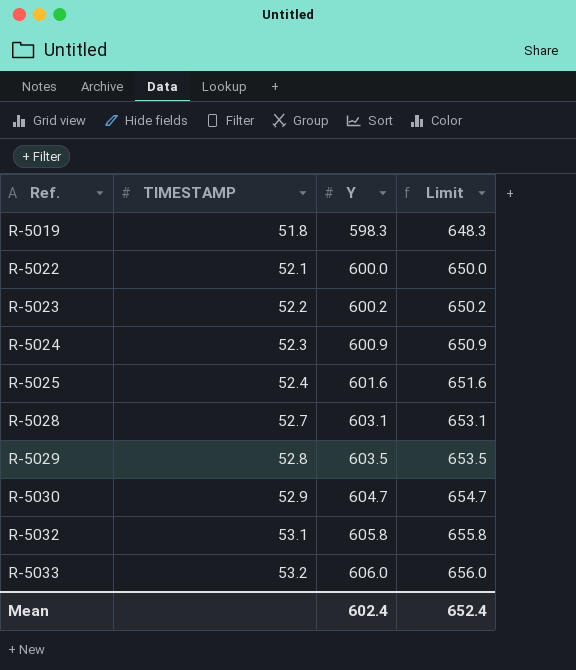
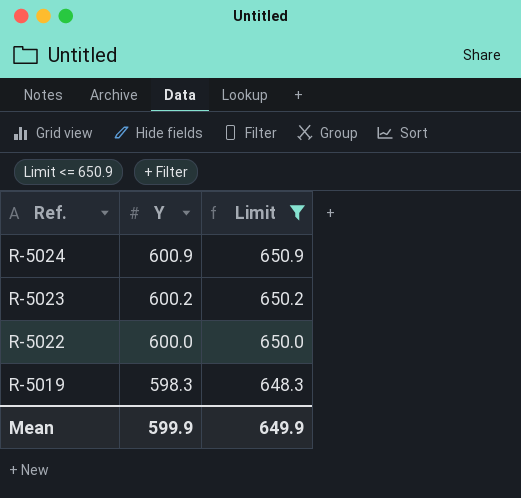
filter: none -> Limit <= 650.9
row order: Ref. ascending -> Ref. descending
column TIMESTAMP | position: 2 -> none
Mean | Y: 602.4 -> 599.9
Mean | Limit: 652.4 -> 649.9

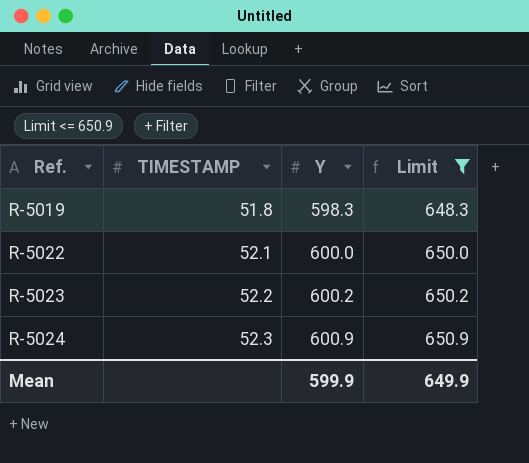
row order: Ref. descending -> Ref. ascending
column TIMESTAMP | position: none -> 2

